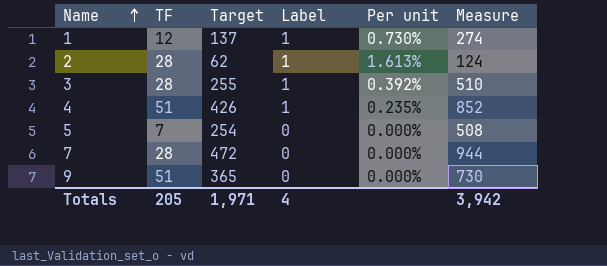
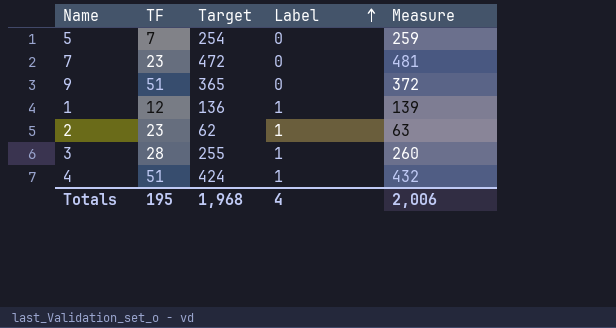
row order: Name ascending -> Label ascending
column Per unit | formula: [Label] / [Target] -> none
column Measure | formula: [Target] * 2 -> [Target] * 1.02
7 | TF: 28 -> 23
1 | Target: 137 -> 136
2 | TF: 28 -> 23
4 | Target: 426 -> 424
Totals | TF: 205 -> 195
Totals | Target: 1,971 -> 1,968
Totals | Measure: 3,942 -> 2,006

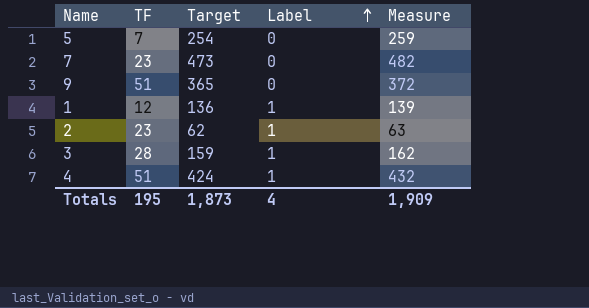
7 | Target: 472 -> 473
7 | Measure: 481 -> 482
3 | Target: 255 -> 159
3 | Measure: 260 -> 162
Totals | Target: 1,968 -> 1,873
Totals | Measure: 2,006 -> 1,909

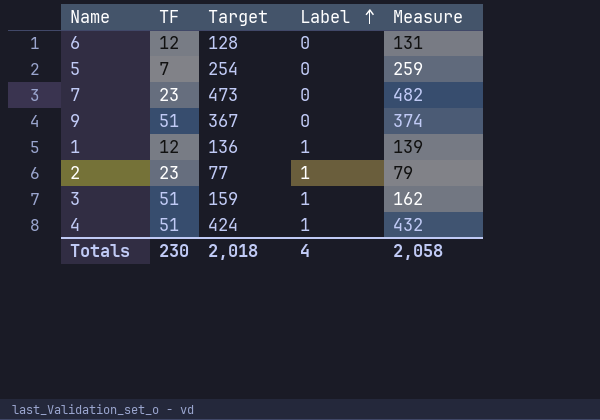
row 6: none -> 12 | 128 | 0 | 131
9 | Target: 365 -> 367
9 | Measure: 372 -> 374
2 | Target: 62 -> 77
2 | Measure: 63 -> 79
3 | TF: 28 -> 51
Totals | TF: 195 -> 230
Totals | Target: 1,873 -> 2,018
Totals | Measure: 1,909 -> 2,058

